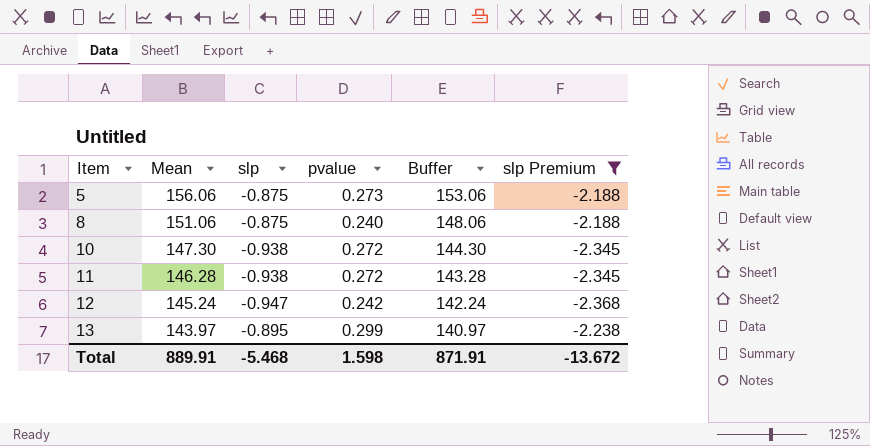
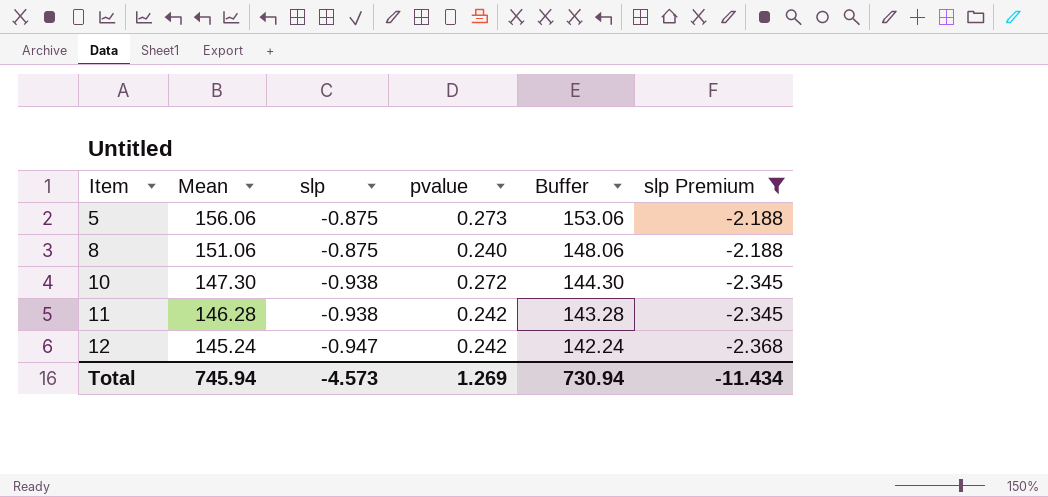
row 13: 143.97 | -0.895 | 0.299 | 140.97 | -2.238 -> none
11 | pvalue: 0.272 -> 0.242
Total | Mean: 889.91 -> 745.94
Total | slp: -5.468 -> -4.573
Total | pvalue: 1.598 -> 1.269
Total | Buffer: 871.91 -> 730.94
Total | slp Premium: -13.672 -> -11.434

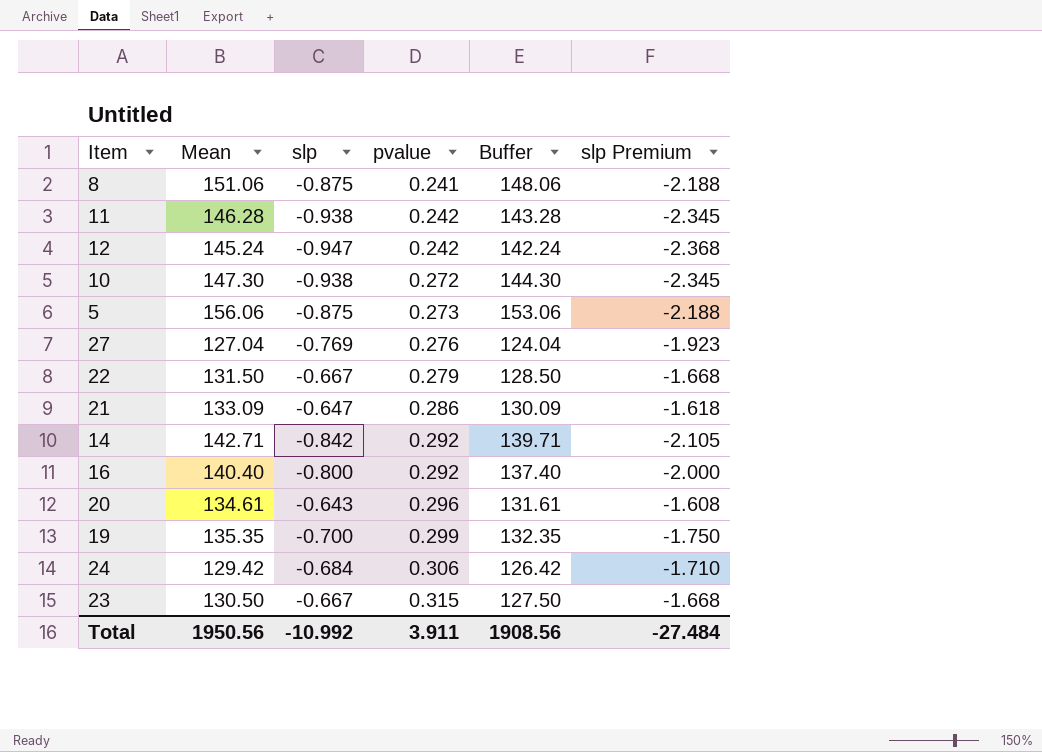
filter: slp Premium <= -2.188 -> none
row order: Item ascending -> pvalue ascending
8 | pvalue: 0.240 -> 0.241
Total | Mean: 745.94 -> 1950.56
Total | slp: -4.573 -> -10.992
Total | pvalue: 1.269 -> 3.911
Total | Buffer: 730.94 -> 1908.56
Total | slp Premium: -11.434 -> -27.484

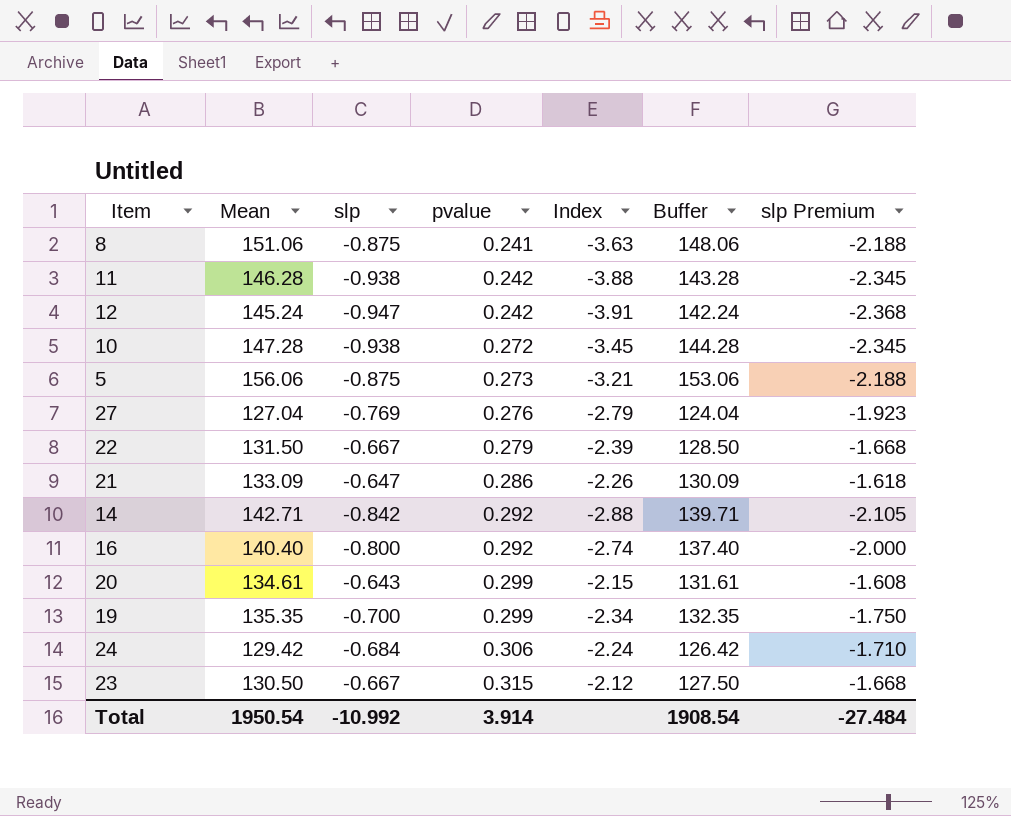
column Index | formula: none -> [slp] / [pvalue]
10 | Mean: 147.30 -> 147.28
10 | Buffer: 144.30 -> 144.28
20 | pvalue: 0.296 -> 0.299
Total | Mean: 1950.56 -> 1950.54
Total | pvalue: 3.911 -> 3.914
Total | Buffer: 1908.56 -> 1908.54

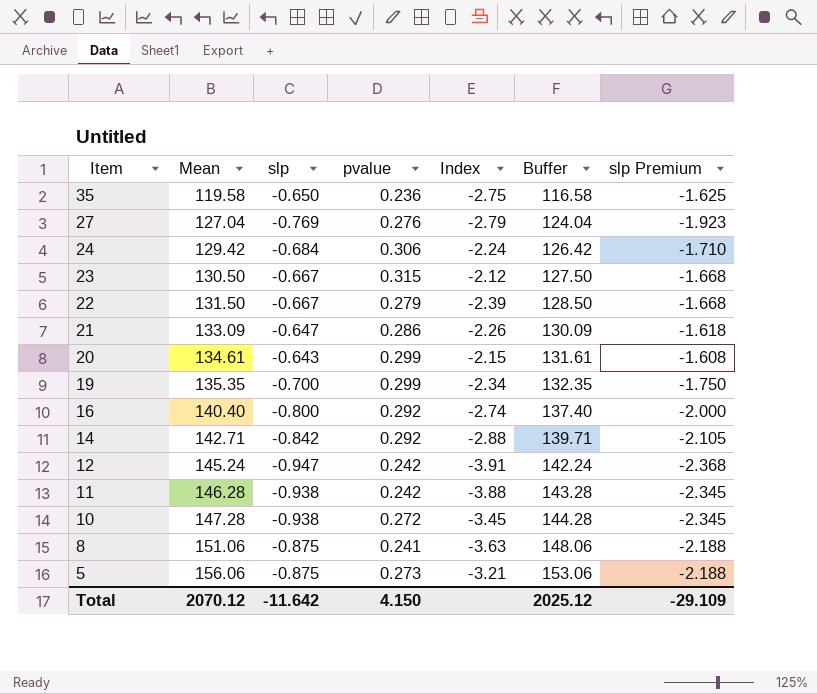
row order: pvalue ascending -> Item descending
row 35: none -> 119.58 | -0.650 | 0.236 | -2.75 | 116.58 | -1.625
Total | Mean: 1950.54 -> 2070.12
Total | slp: -10.992 -> -11.642
Total | pvalue: 3.914 -> 4.150
Total | Buffer: 1908.54 -> 2025.12
Total | slp Premium: -27.484 -> -29.109

